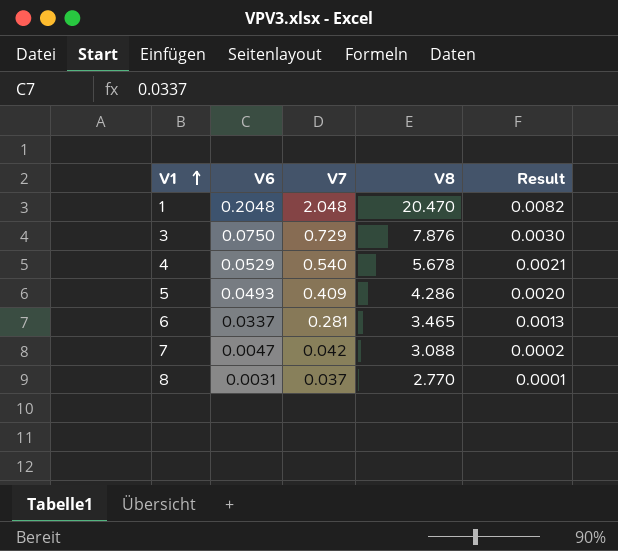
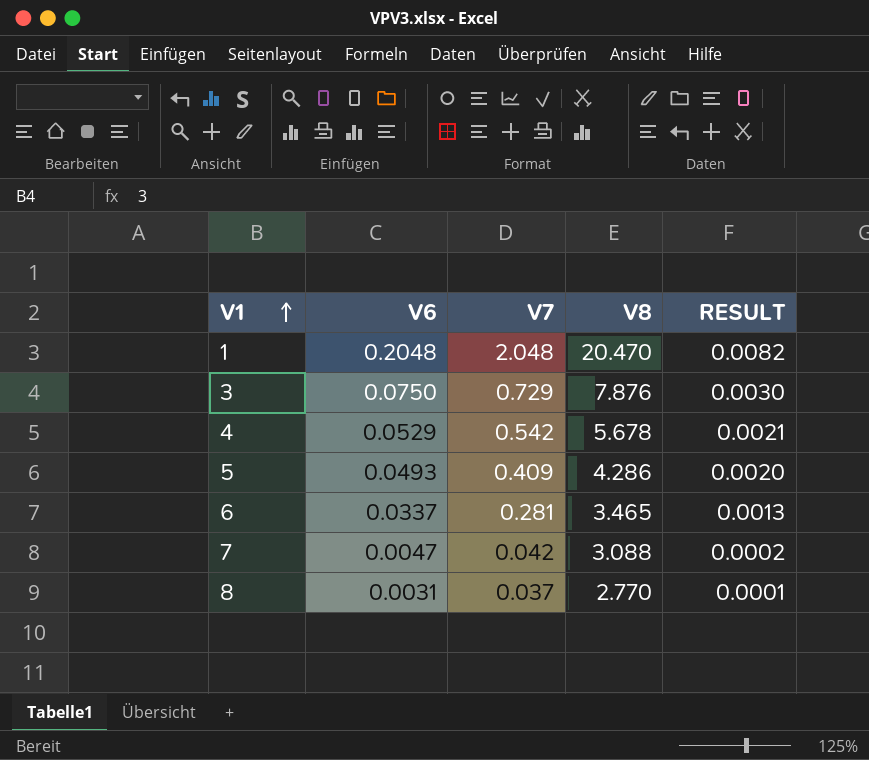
column name: Result -> RESULT
4 | V7: 0.540 -> 0.542

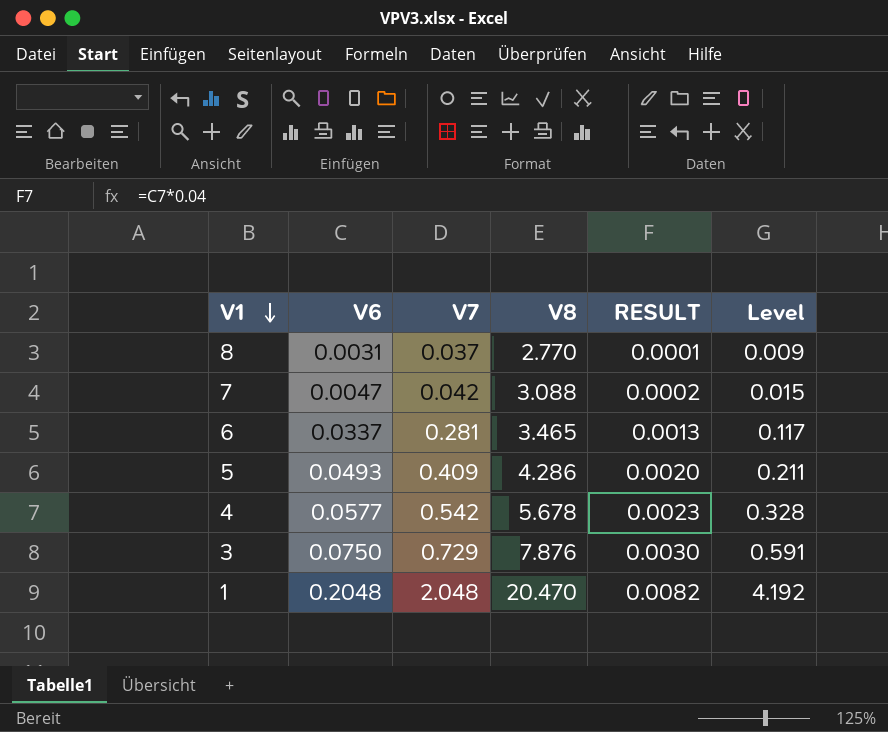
row order: V1 ascending -> V1 descending
column Level | formula: none -> [V6] * [V8]
4 | V6: 0.0529 -> 0.0577
4 | RESULT: 0.0021 -> 0.0023

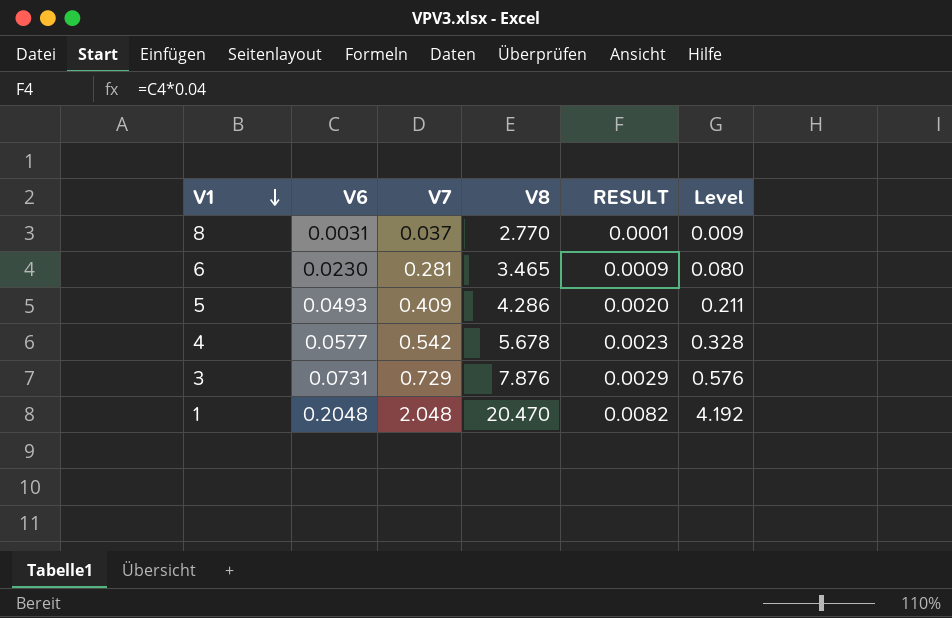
row 7: 0.0047 | 0.042 | 3.088 | 0.0002 | 0.015 -> none
6 | V6: 0.0337 -> 0.0230
6 | RESULT: 0.0013 -> 0.0009
6 | Level: 0.117 -> 0.080
3 | V6: 0.0750 -> 0.0731
3 | RESULT: 0.0030 -> 0.0029
3 | Level: 0.591 -> 0.576

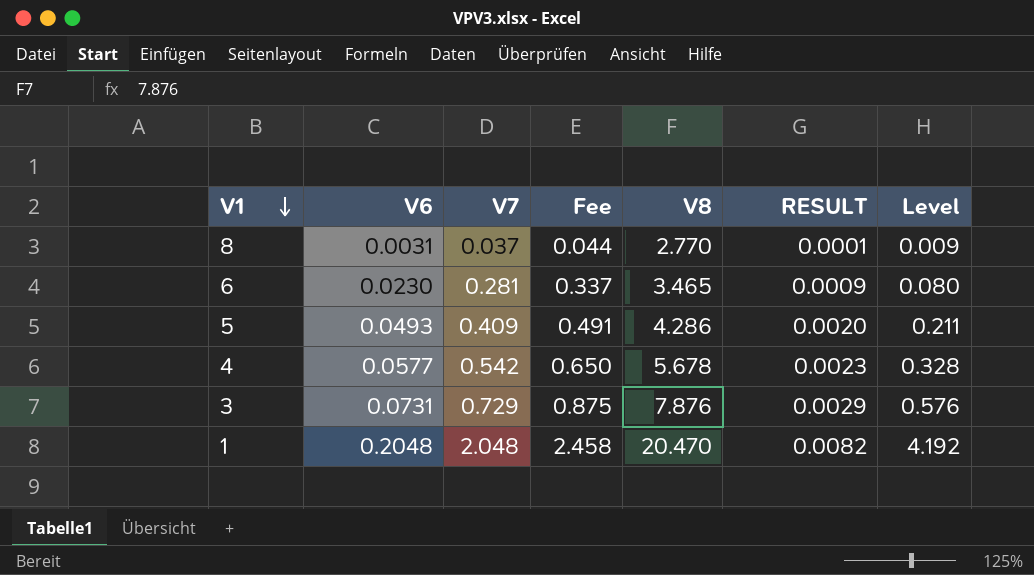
column Fee | formula: none -> [V7] * 1.2

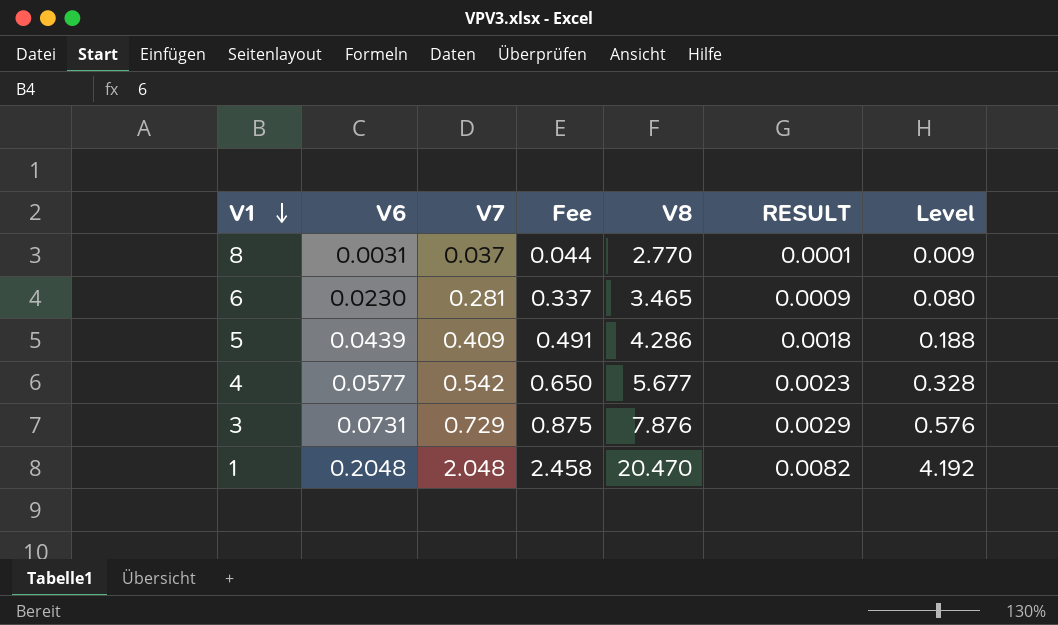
5 | V6: 0.0493 -> 0.0439
5 | RESULT: 0.0020 -> 0.0018
5 | Level: 0.211 -> 0.188
4 | V8: 5.678 -> 5.677

